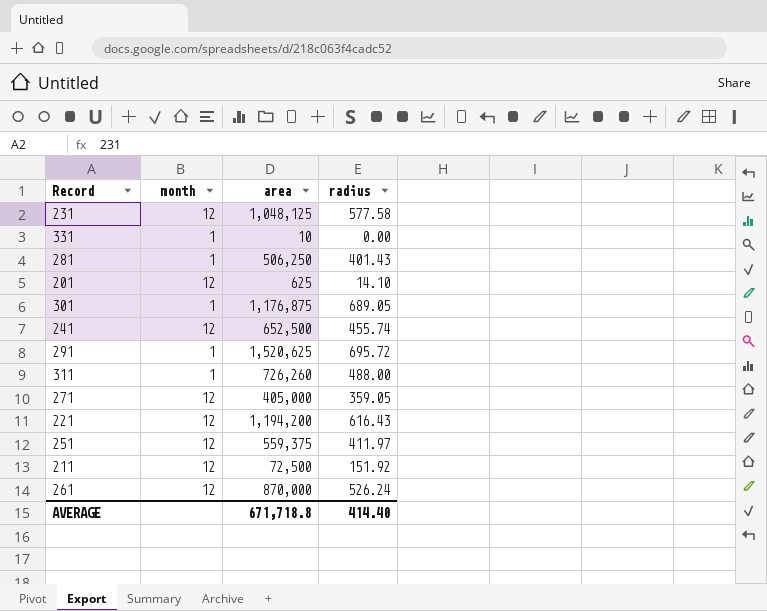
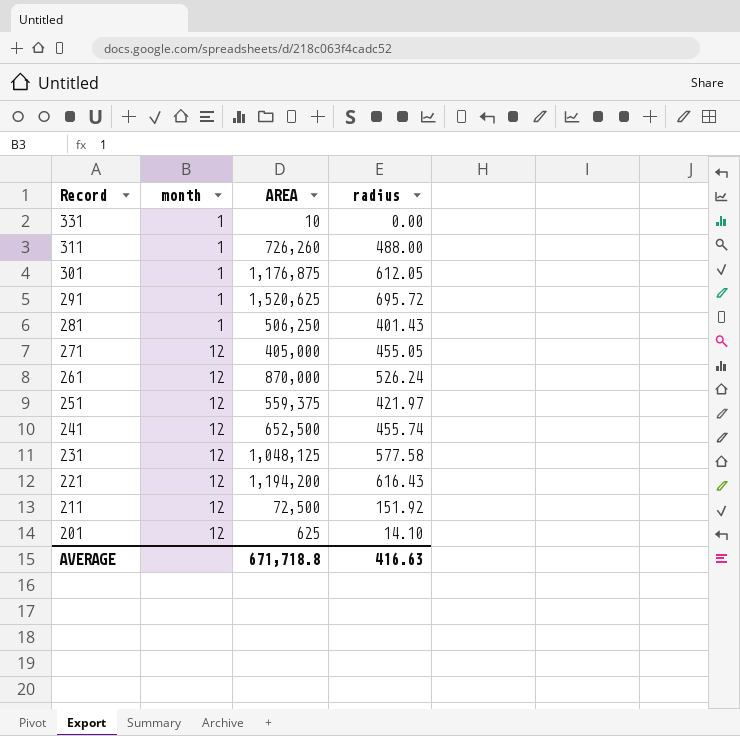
row order: none -> Record descending
column name: area -> AREA
301 | radius: 689.05 -> 612.05
271 | radius: 359.05 -> 455.05
251 | radius: 411.97 -> 421.97
AVERAGE | radius: 414.40 -> 416.63

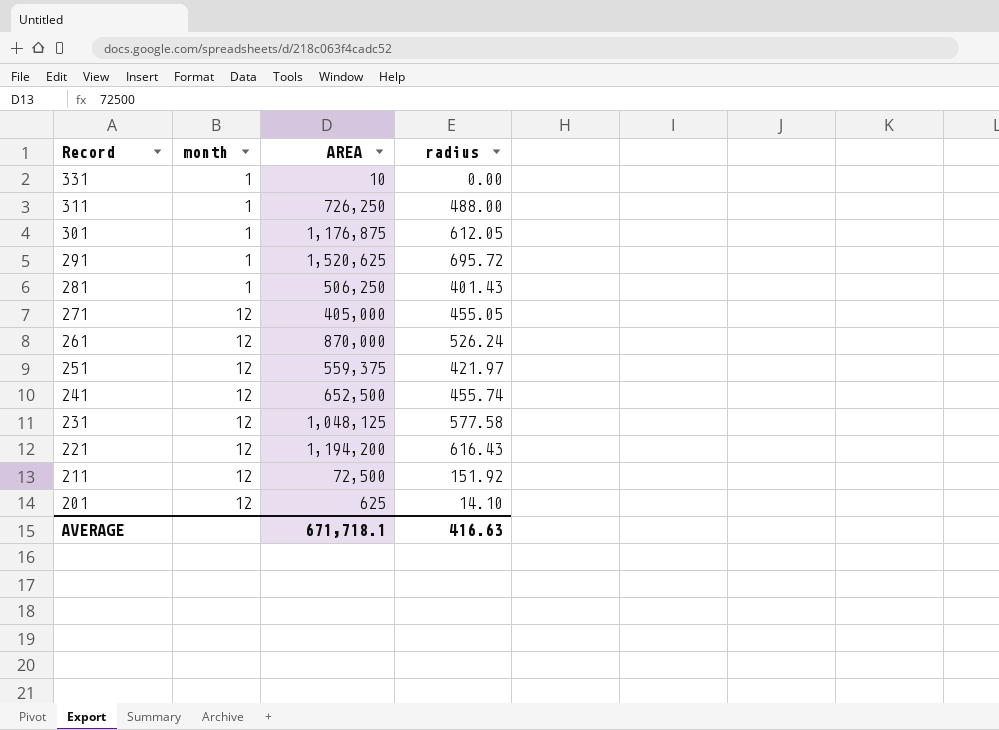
311 | AREA: 726,260 -> 726,250
AVERAGE | AREA: 671,718.8 -> 671,718.1

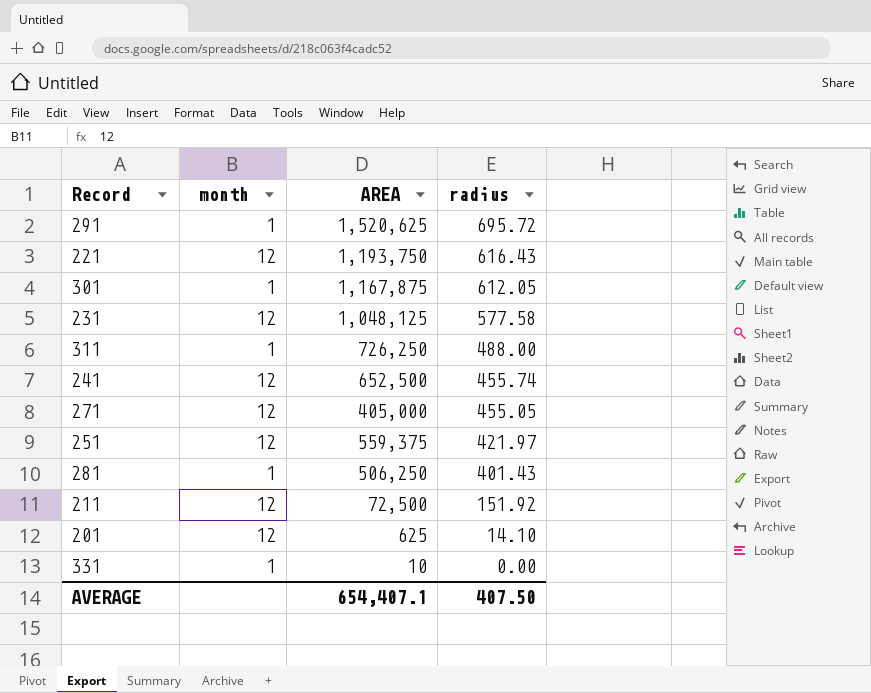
row order: Record descending -> radius descending
row 261: 12 | 870,000 | 526.24 -> none
221 | AREA: 1,194,200 -> 1,193,750
301 | AREA: 1,176,875 -> 1,167,875
AVERAGE | AREA: 671,718.1 -> 654,407.1
AVERAGE | radius: 416.63 -> 407.50

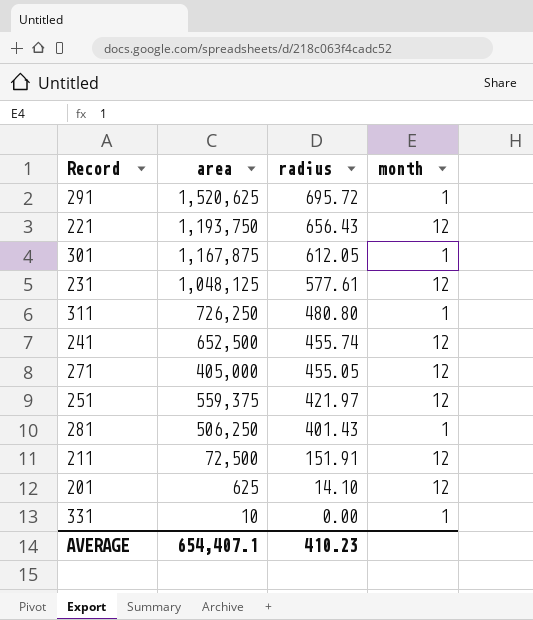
column name: AREA -> area
column month | position: 2 -> 4
221 | radius: 616.43 -> 656.43
231 | radius: 577.58 -> 577.61
311 | radius: 488.00 -> 480.80
211 | radius: 151.92 -> 151.91
AVERAGE | radius: 407.50 -> 410.23

